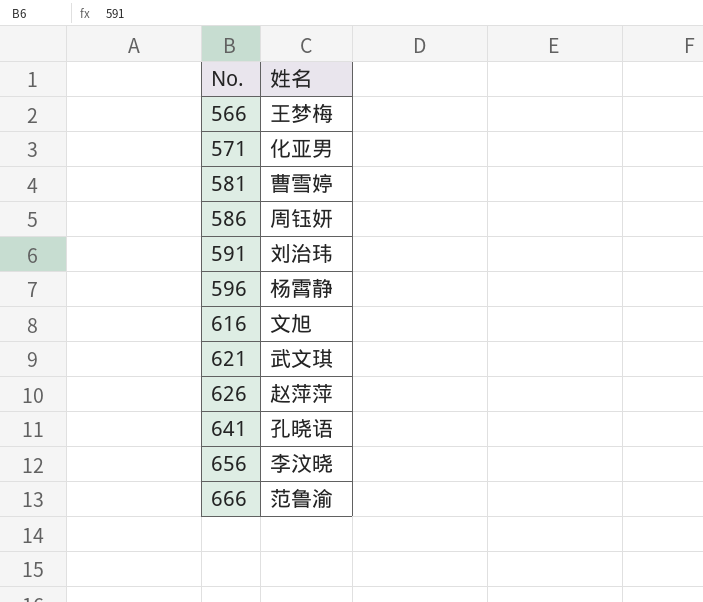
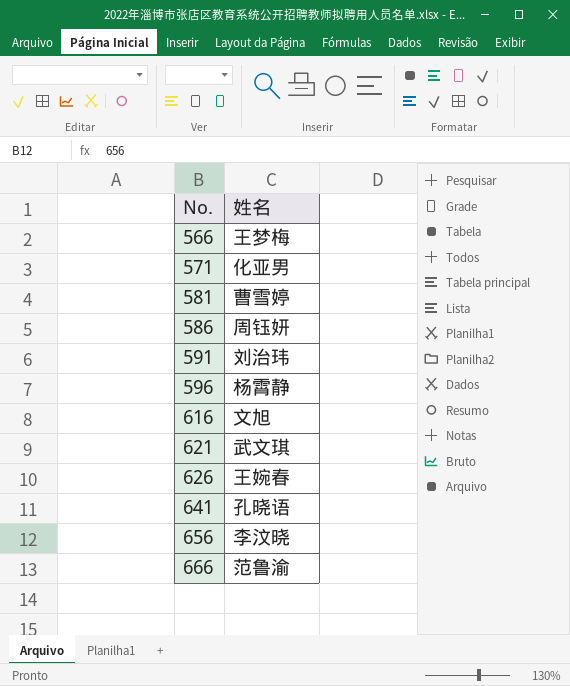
626 | 姓名: 赵萍萍 -> 王婉春

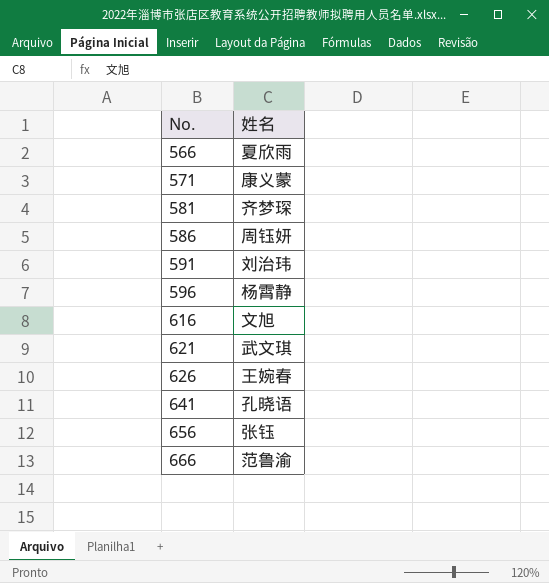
566 | 姓名: 王梦梅 -> 夏欣雨
571 | 姓名: 化亚男 -> 康义蒙
581 | 姓名: 曹雪婷 -> 齐梦琛
656 | 姓名: 李汶晓 -> 张钰

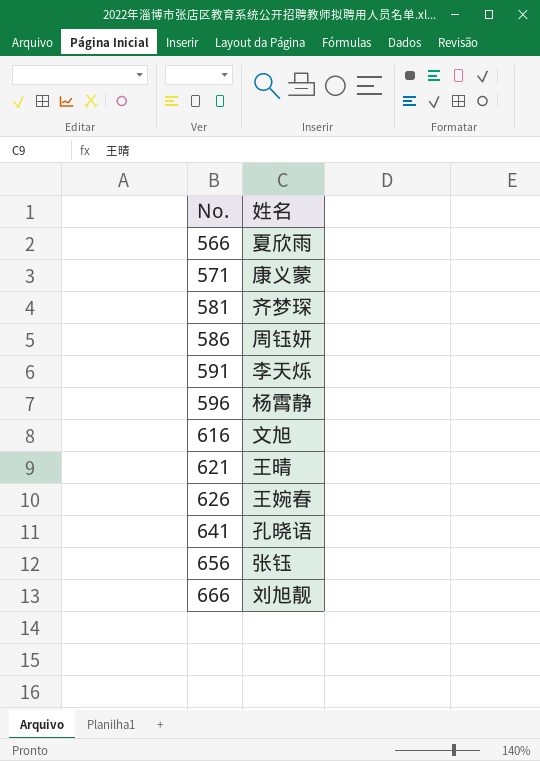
591 | 姓名: 刘治玮 -> 李天烁
621 | 姓名: 武文琪 -> 王晴
666 | 姓名: 范鲁渝 -> 刘旭靓

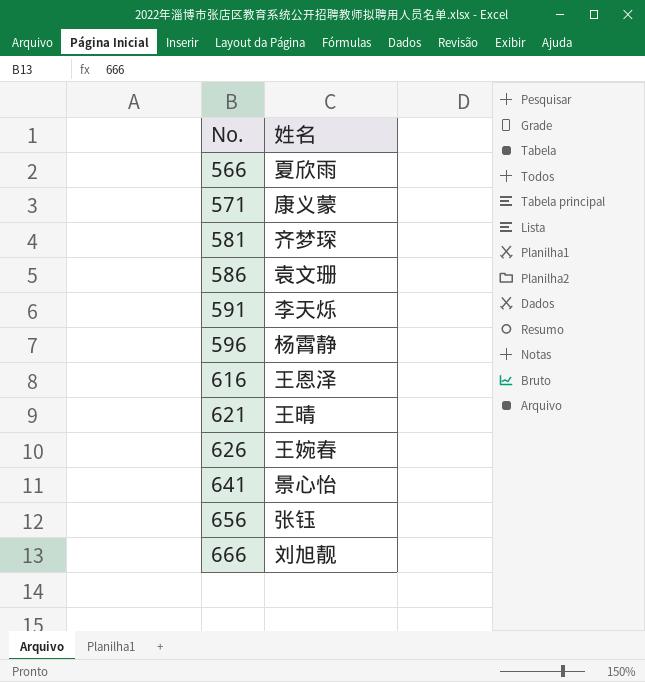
586 | 姓名: 周钰妍 -> 袁文珊
616 | 姓名: 文旭 -> 王恩泽
641 | 姓名: 孔晓语 -> 景心怡

